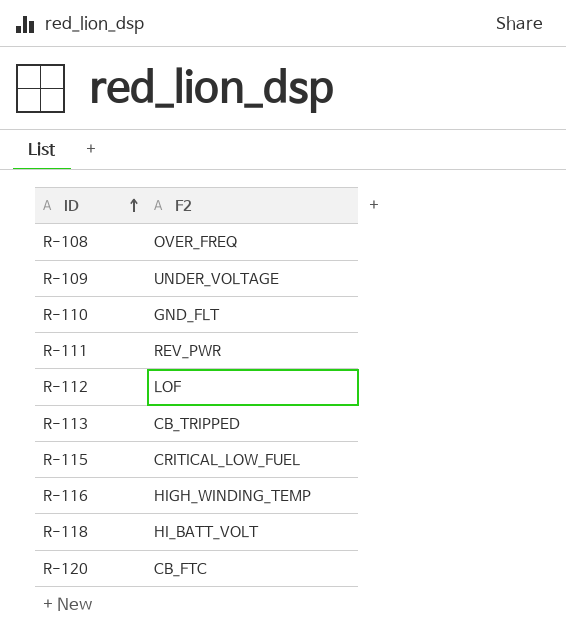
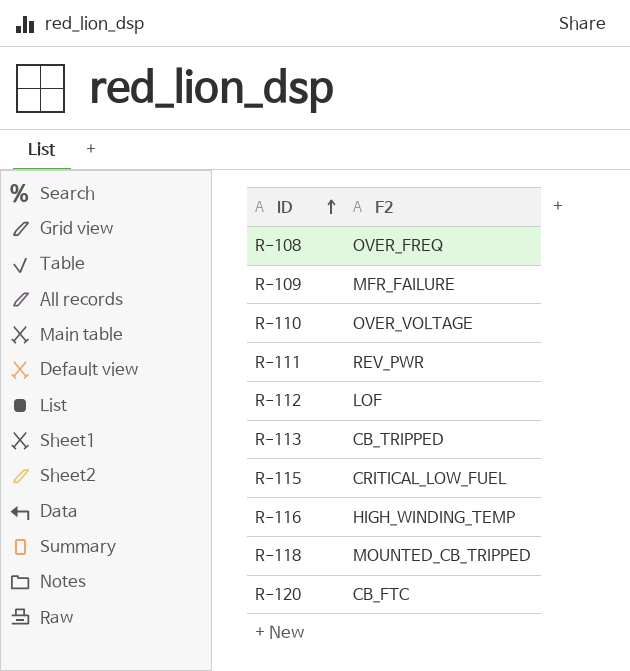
R-109 | F2: UNDER_VOLTAGE -> MFR_FAILURE
R-110 | F2: GND_FLT -> OVER_VOLTAGE
R-118 | F2: HI_BATT_VOLT -> MOUNTED_CB_TRIPPED

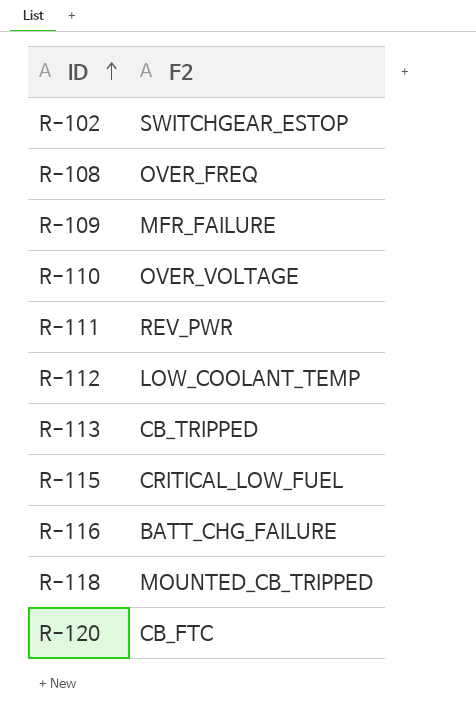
row R-102: none -> SWITCHGEAR_ESTOP
R-112 | F2: LOF -> LOW_COOLANT_TEMP
R-116 | F2: HIGH_WINDING_TEMP -> BATT_CHG_FAILURE

